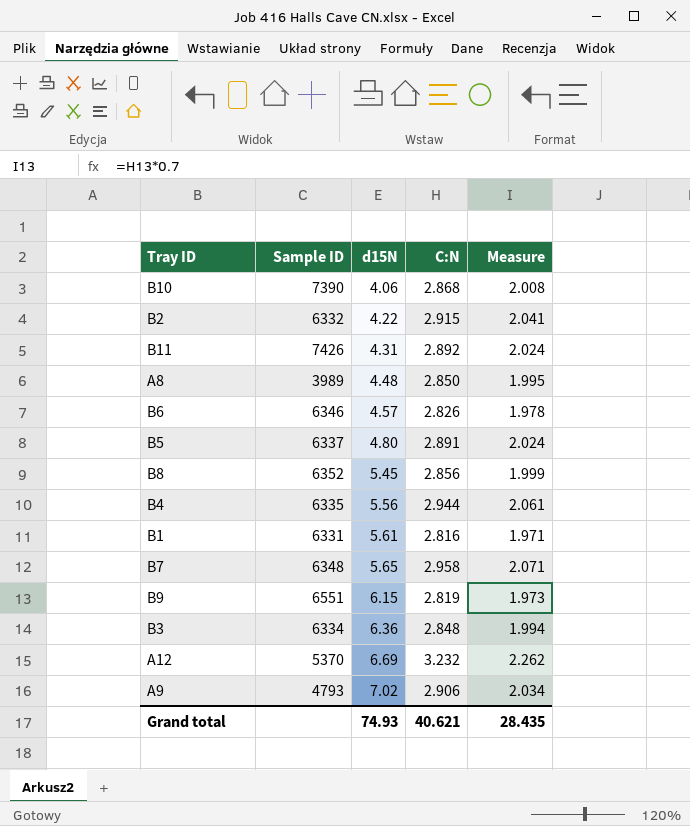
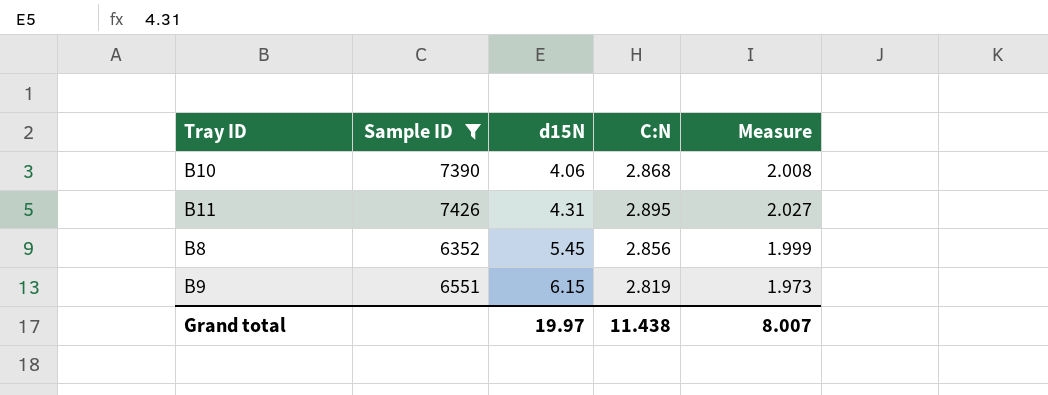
filter: none -> Sample ID >= 6352
B11 | C:N: 2.892 -> 2.895
B11 | Measure: 2.024 -> 2.027
Grand total | d15N: 74.93 -> 19.97
Grand total | C:N: 40.621 -> 11.438
Grand total | Measure: 28.435 -> 8.007

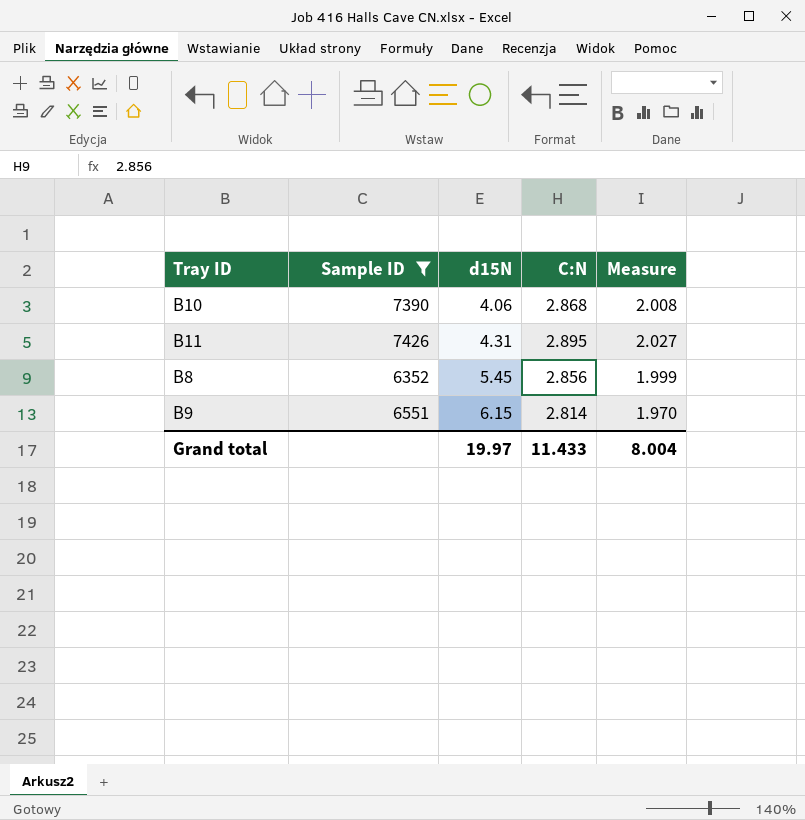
B9 | C:N: 2.819 -> 2.814
B9 | Measure: 1.973 -> 1.970
Grand total | C:N: 11.438 -> 11.433
Grand total | Measure: 8.007 -> 8.004

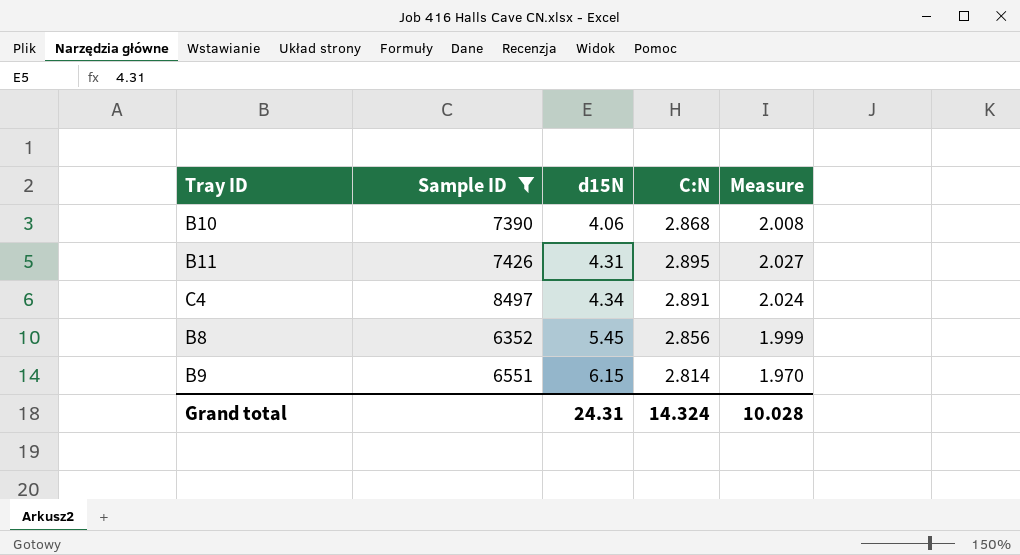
row C4: none -> 8497 | 4.34 | 2.891 | 2.024
Grand total | d15N: 19.97 -> 24.31
Grand total | C:N: 11.433 -> 14.324
Grand total | Measure: 8.004 -> 10.028

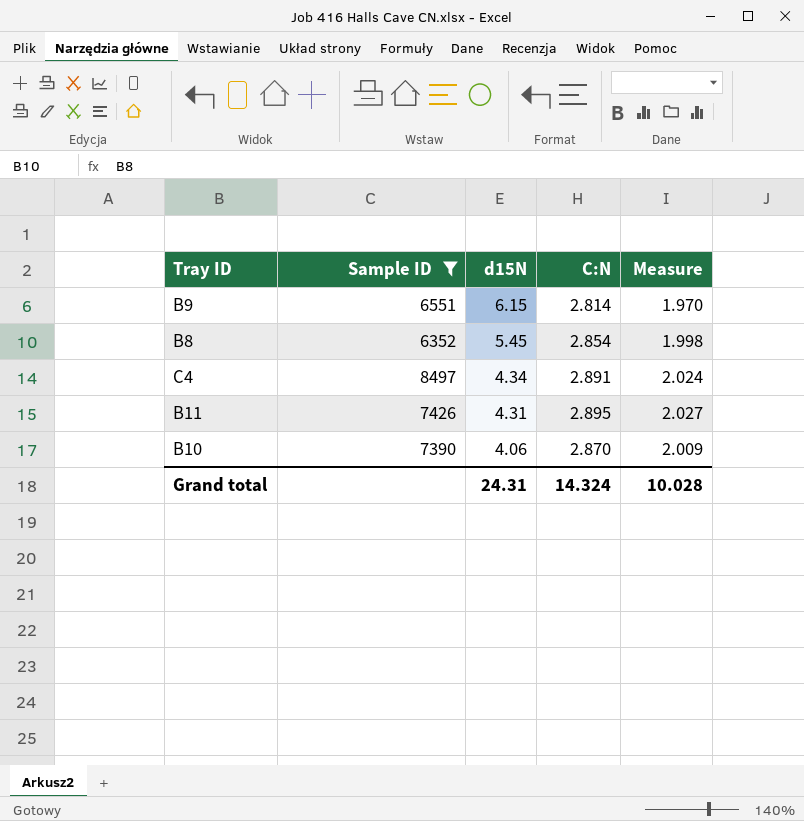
row order: d15N ascending -> d15N descending
B8 | C:N: 2.856 -> 2.854
B8 | Measure: 1.999 -> 1.998
B10 | C:N: 2.868 -> 2.870
B10 | Measure: 2.008 -> 2.009

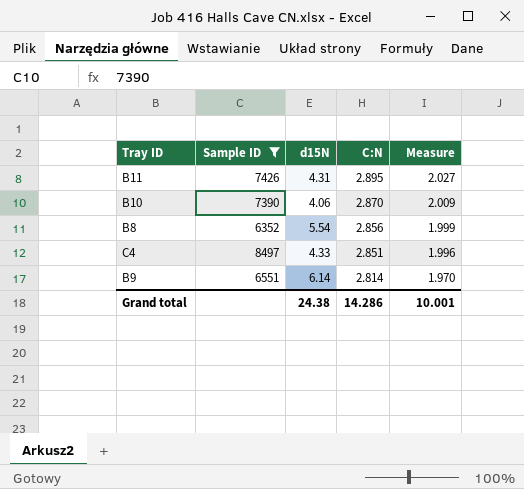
row order: d15N descending -> C:N descending
B8 | d15N: 5.45 -> 5.54
B8 | C:N: 2.854 -> 2.856
B8 | Measure: 1.998 -> 1.999
C4 | d15N: 4.34 -> 4.33
C4 | C:N: 2.891 -> 2.851
C4 | Measure: 2.024 -> 1.996
B9 | d15N: 6.15 -> 6.14
Grand total | d15N: 24.31 -> 24.38
Grand total | C:N: 14.324 -> 14.286
Grand total | Measure: 10.028 -> 10.001

